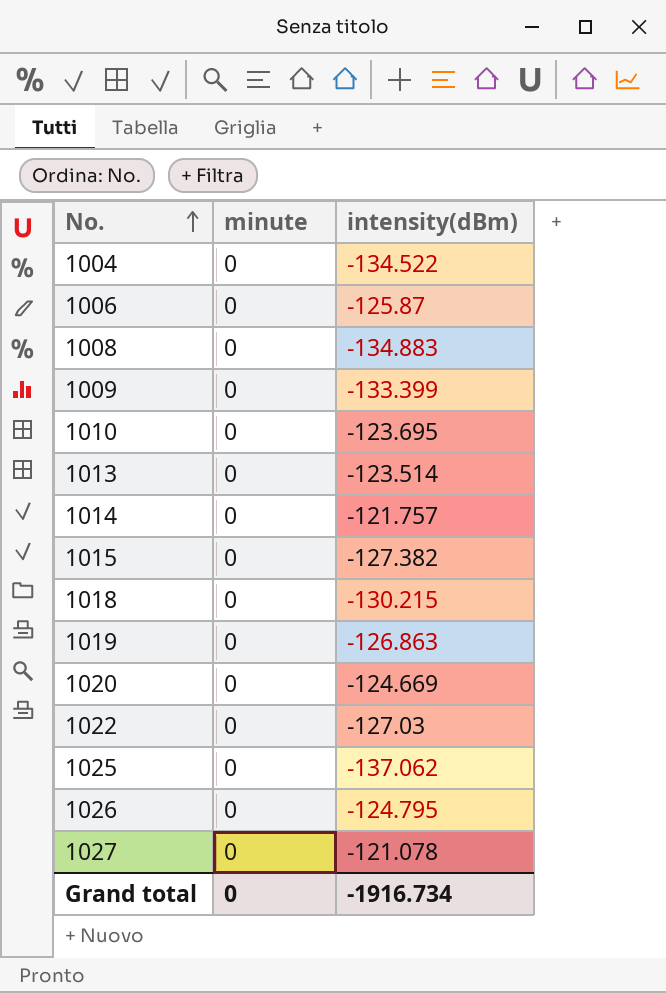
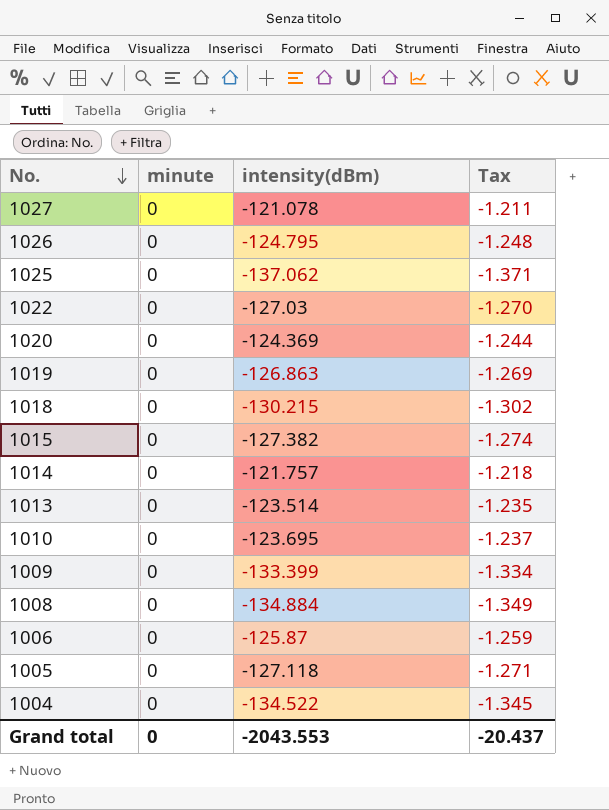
row order: No. ascending -> No. descending
column Tax | formula: none -> [intensity(dBm)] * 0.01
1020 | intensity(dBm): -124.669 -> -124.369
1008 | intensity(dBm): -134.883 -> -134.884
row 1005: none -> 0 | -127.118 | -1.271
Grand total | intensity(dBm): -1916.734 -> -2043.553

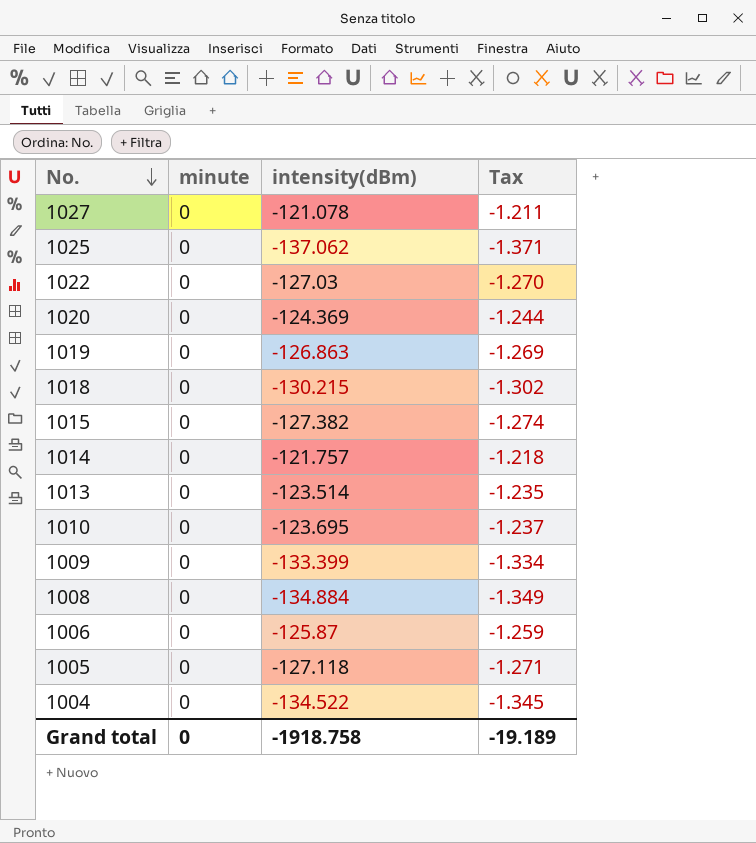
row 1026: 0 | -124.795 | -1.248 -> none
Grand total | intensity(dBm): -2043.553 -> -1918.758
Grand total | Tax: -20.437 -> -19.189

